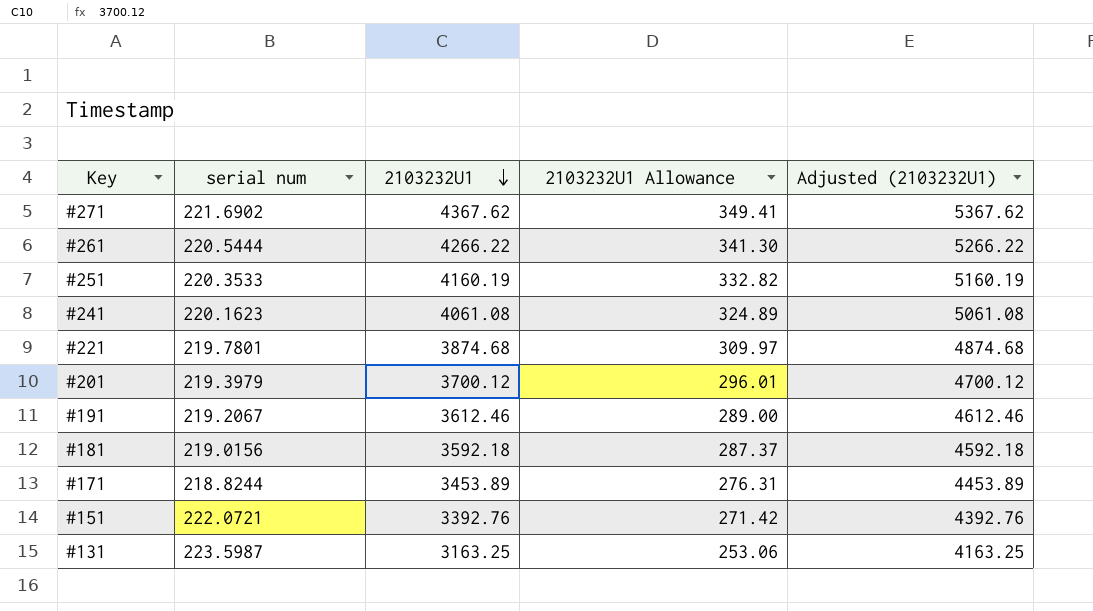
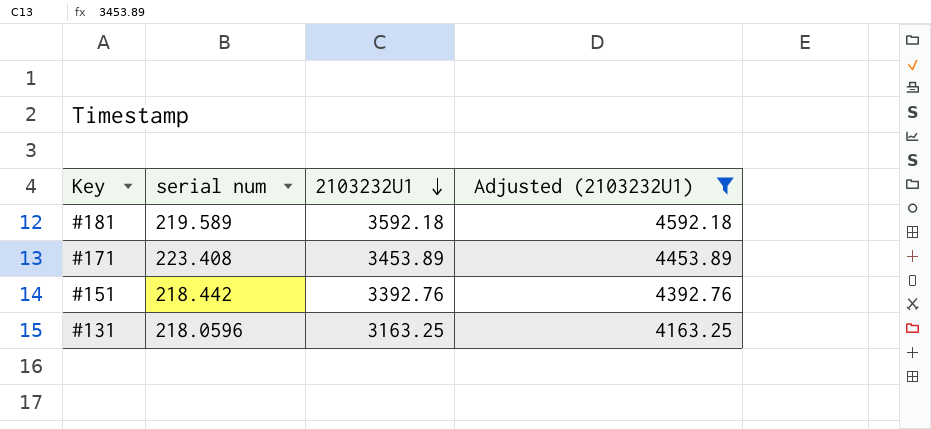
filter: none -> Adjusted (2103232U1) <= 4592.18
column 2103232U1 Allowance | formula: [2103232U1] * 0.08 -> none
#181 | serial num: 219.0156 -> 219.589
#171 | serial num: 218.8244 -> 223.408
#151 | serial num: 222.0721 -> 218.442
#131 | serial num: 223.5987 -> 218.0596

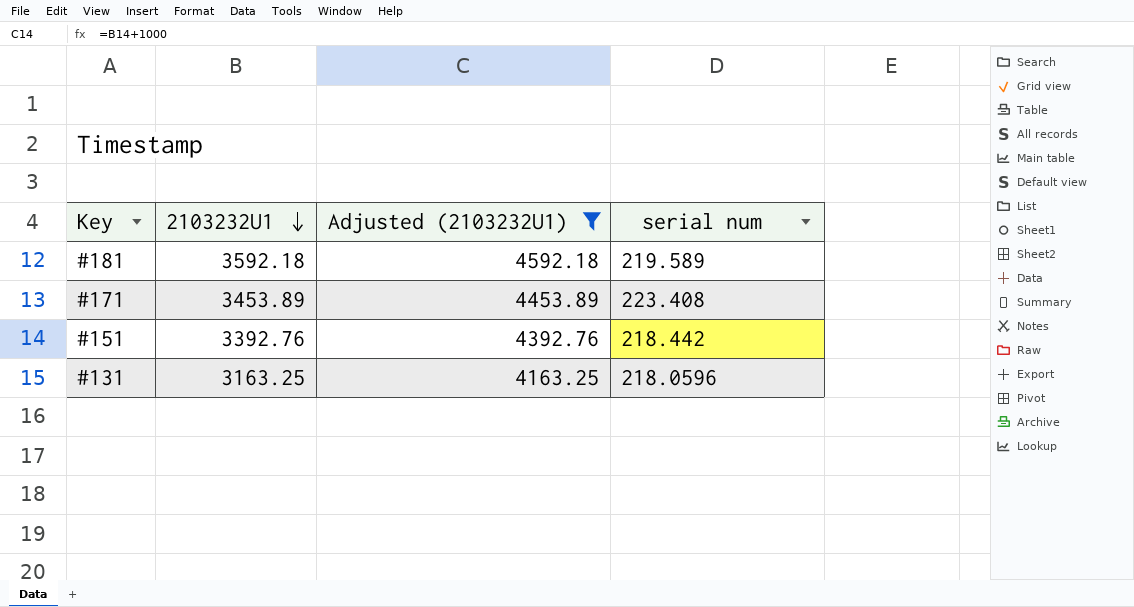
column serial num | position: 2 -> 4

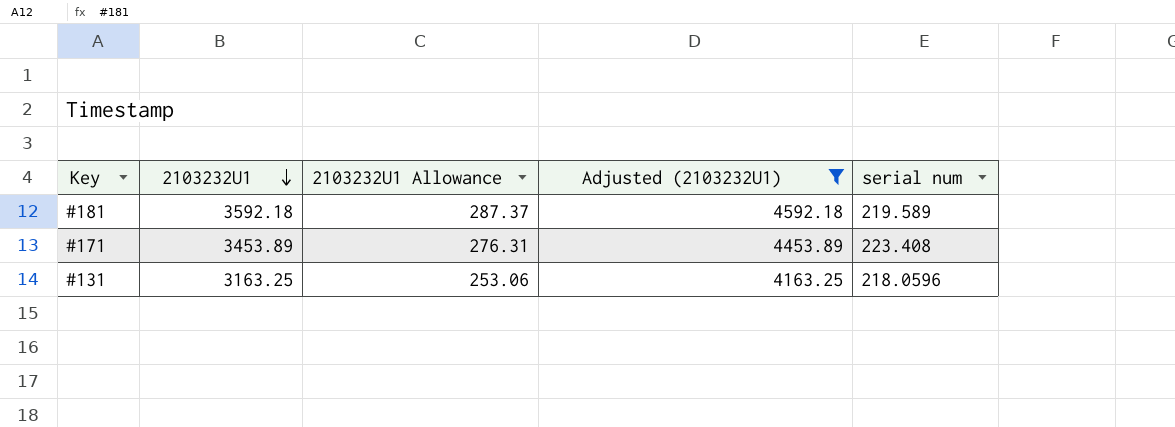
column 2103232U1 Allowance | formula: none -> [2103232U1] * 0.08
row #151: 3392.76 | 4392.76 | 218.442 -> none

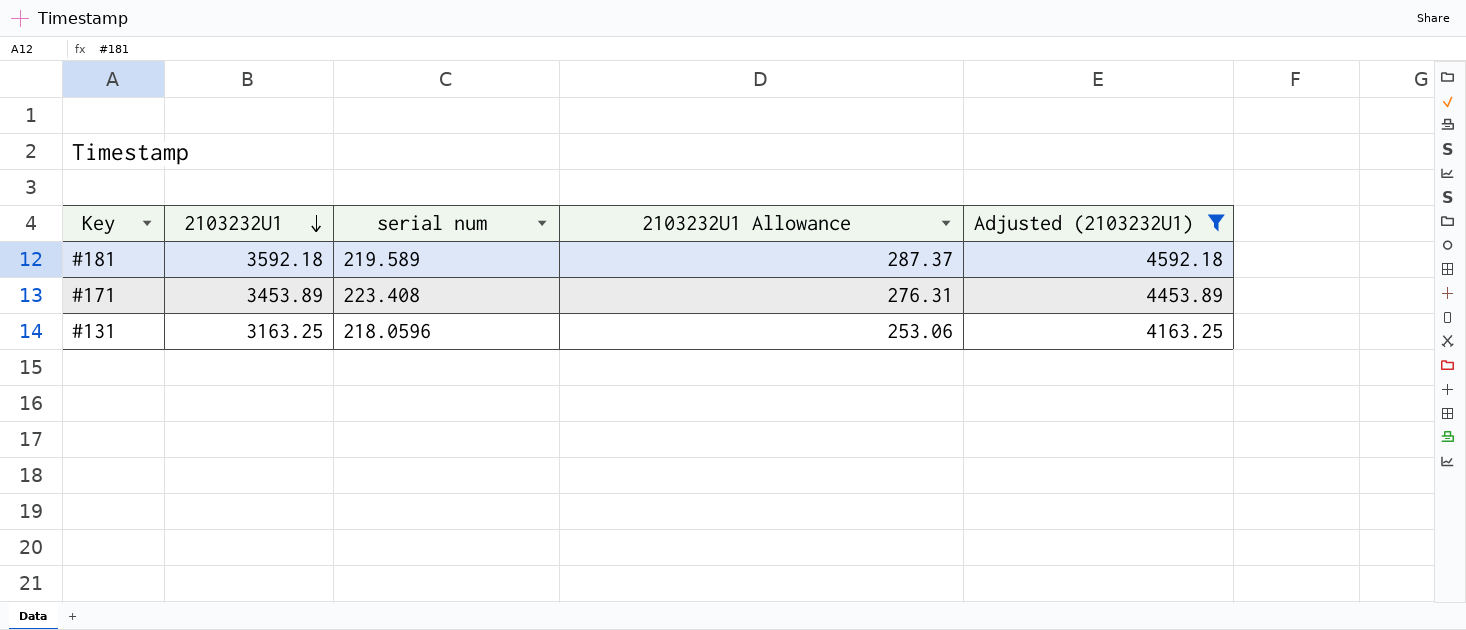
column serial num | position: 5 -> 3

